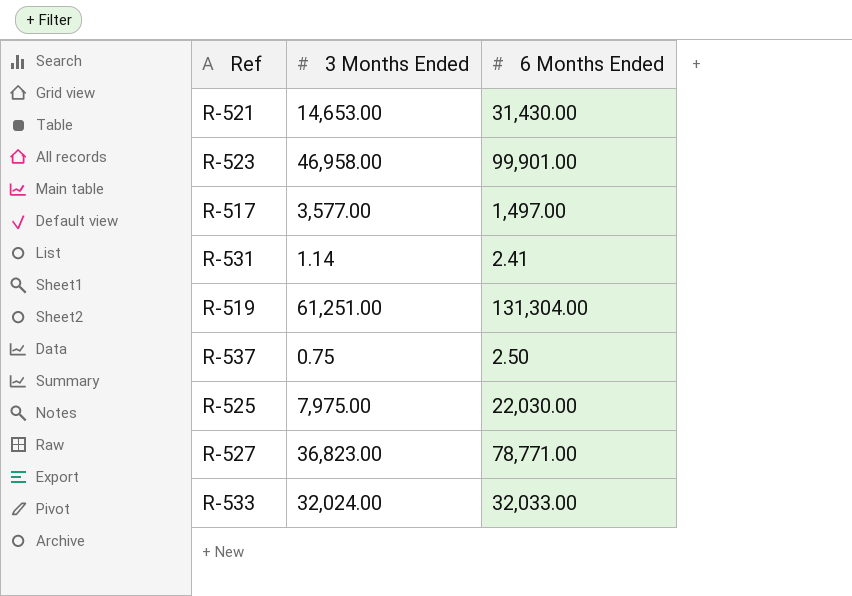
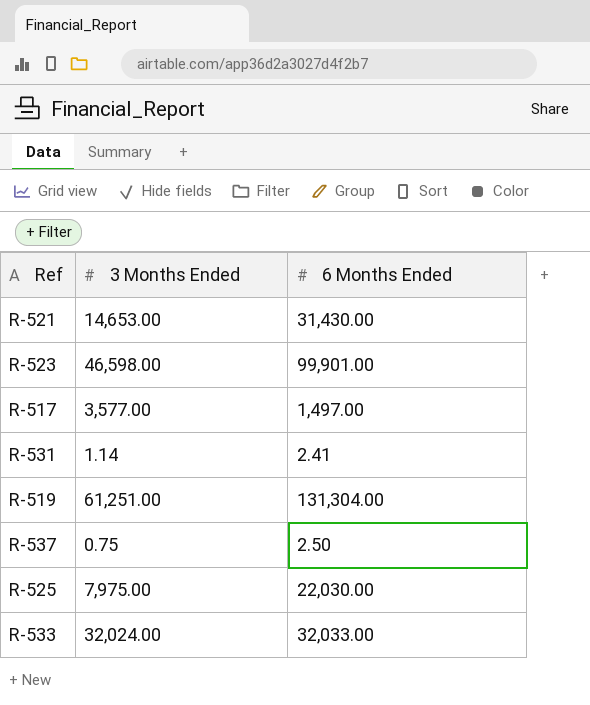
row R-527: 36,823.00 | 78,771.00 -> none
R-523 | 3 Months Ended: 46,958.00 -> 46,598.00

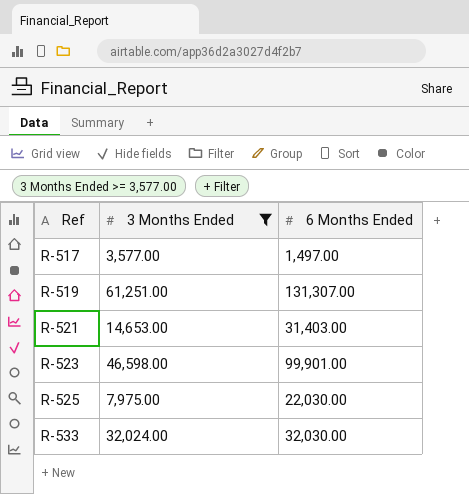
filter: none -> 3 Months Ended >= 3,577.00
row order: none -> Ref ascending
R-519 | 6 Months Ended: 131,304.00 -> 131,307.00
R-521 | 6 Months Ended: 31,430.00 -> 31,403.00
R-533 | 6 Months Ended: 32,033.00 -> 32,030.00

